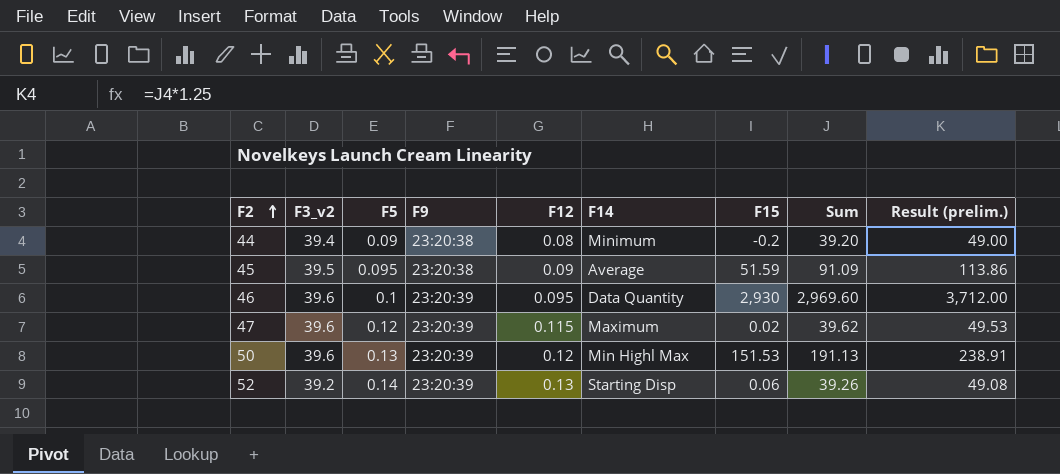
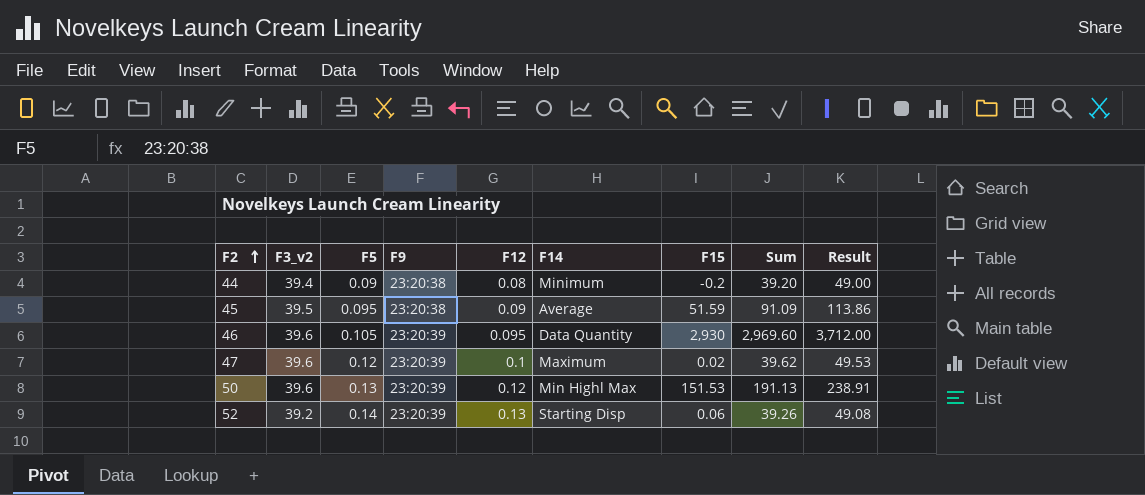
column name: Result (prelim.) -> Result
46 | F5: 0.1 -> 0.105
47 | F12: 0.115 -> 0.1

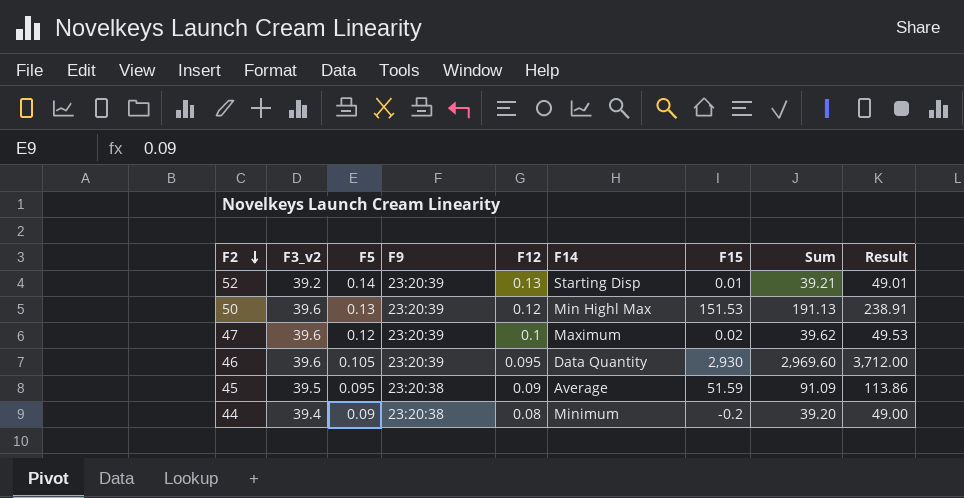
row order: F2 ascending -> F2 descending
52 | F15: 0.06 -> 0.01
52 | Sum: 39.26 -> 39.21
52 | Result: 49.08 -> 49.01

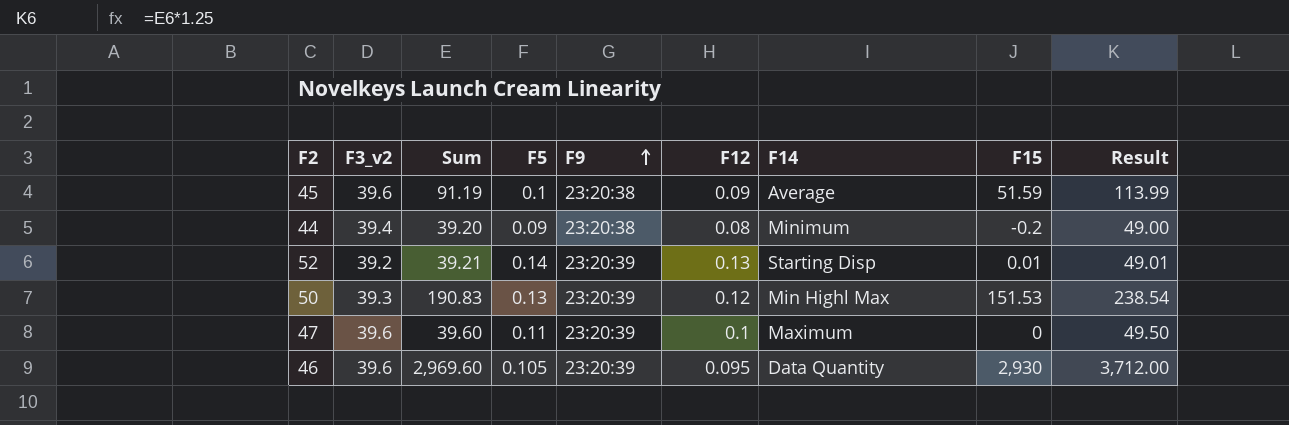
row order: F2 descending -> F9 ascending
column Sum | position: 8 -> 3
45 | F3_v2: 39.5 -> 39.6
45 | Sum: 91.09 -> 91.19
45 | F5: 0.095 -> 0.1
45 | Result: 113.86 -> 113.99
50 | F3_v2: 39.6 -> 39.3
50 | Sum: 191.13 -> 190.83
50 | Result: 238.91 -> 238.54
47 | Sum: 39.62 -> 39.60
47 | F5: 0.12 -> 0.11
47 | F15: 0.02 -> 0
47 | Result: 49.53 -> 49.50

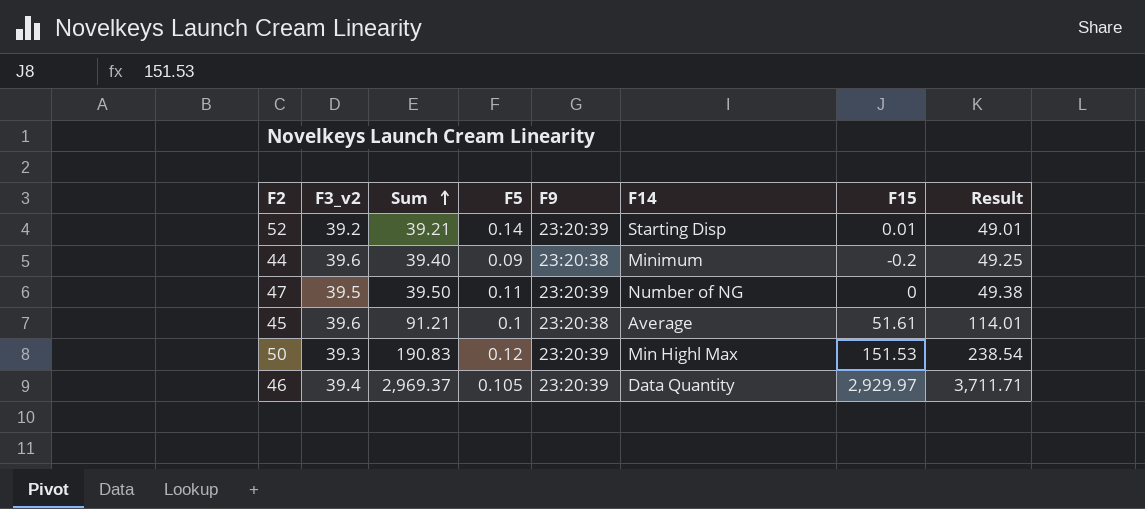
row order: F9 ascending -> Sum ascending
column F12 | position: 6 -> none
44 | F3_v2: 39.4 -> 39.6
44 | Sum: 39.20 -> 39.40
44 | Result: 49.00 -> 49.25
47 | F3_v2: 39.6 -> 39.5
47 | Sum: 39.60 -> 39.50
47 | F14: Maximum -> Number of NG
47 | Result: 49.50 -> 49.38
45 | Sum: 91.19 -> 91.21
45 | F15: 51.59 -> 51.61
45 | Result: 113.99 -> 114.01
50 | F5: 0.13 -> 0.12
46 | F3_v2: 39.6 -> 39.4
46 | Sum: 2,969.60 -> 2,969.37
46 | F15: 2,930 -> 2,929.97
46 | Result: 3,712.00 -> 3,711.71

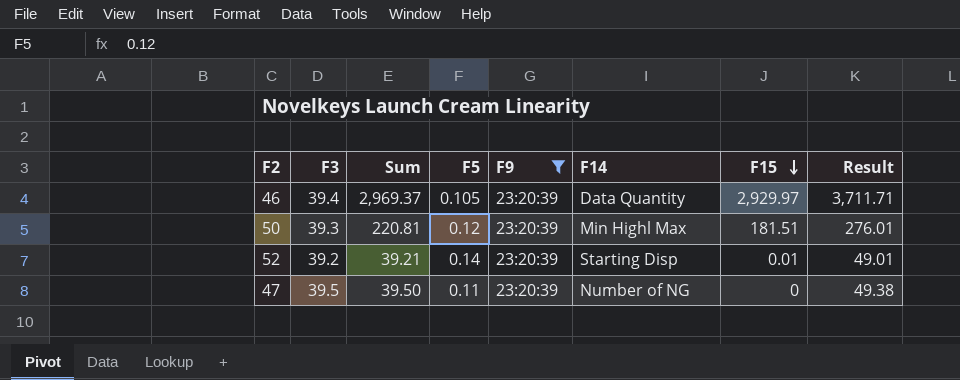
filter: none -> F9 = 23:20:39
row order: Sum ascending -> F15 descending
column name: F3_v2 -> F3
50 | Sum: 190.83 -> 220.81
50 | F15: 151.53 -> 181.51
50 | Result: 238.54 -> 276.01

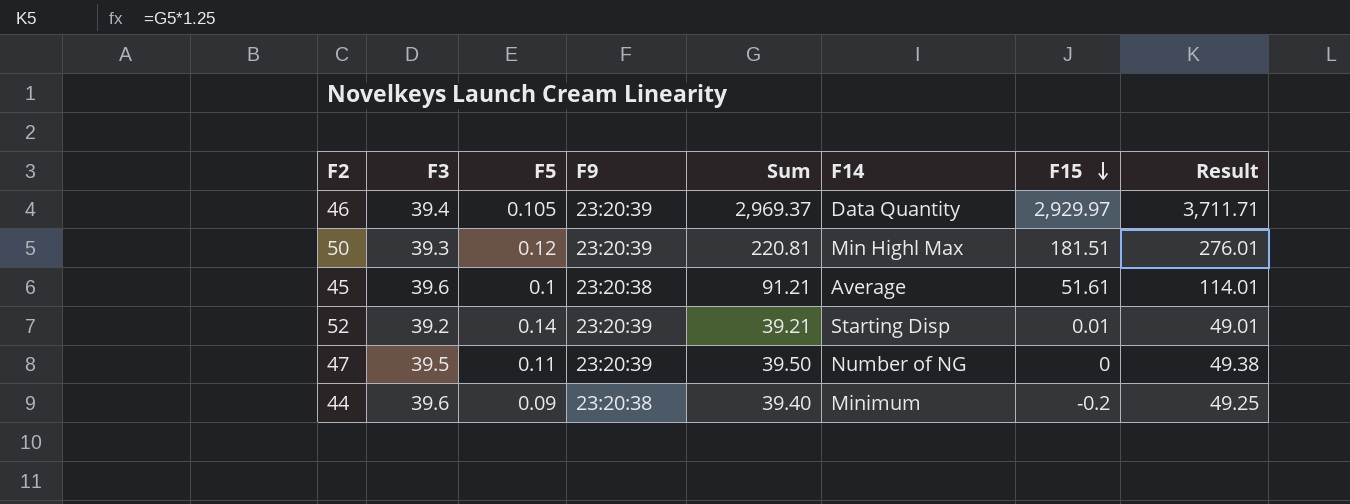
filter: F9 = 23:20:39 -> none
column Sum | position: 3 -> 5

